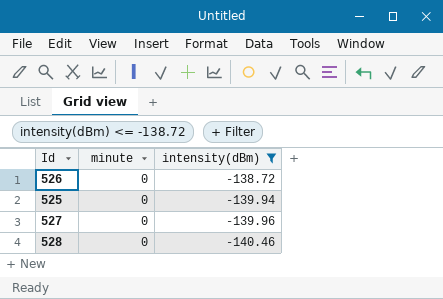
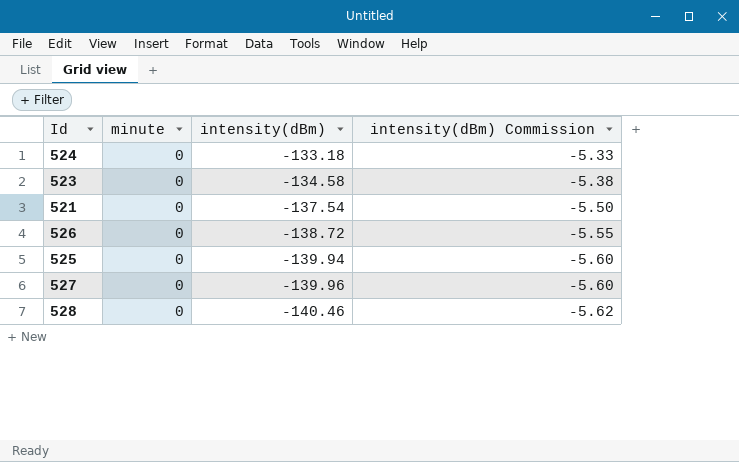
filter: intensity(dBm) <= -138.72 -> none
column intensity(dBm) Commission | formula: none -> [intensity(dBm)] * 0.04

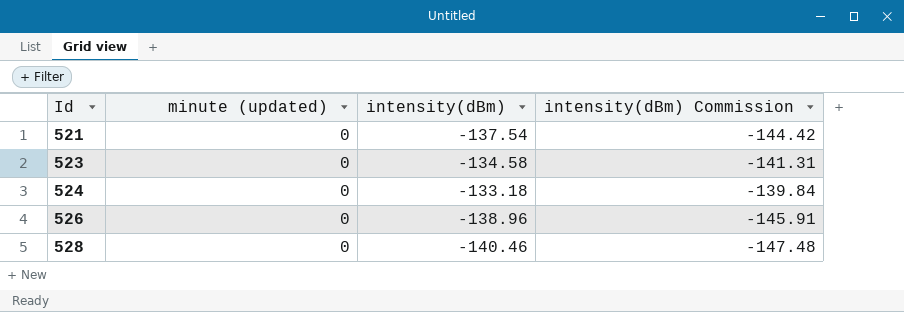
row order: intensity(dBm) descending -> Id ascending
column name: minute -> minute (updated)
column intensity(dBm) Commission | formula: [intensity(dBm)] * 0.04 -> [intensity(dBm)] * 1.05
row 525: 0 | -139.94 | -5.60 -> none
row 527: 0 | -139.96 | -5.60 -> none
526 | intensity(dBm): -138.72 -> -138.96

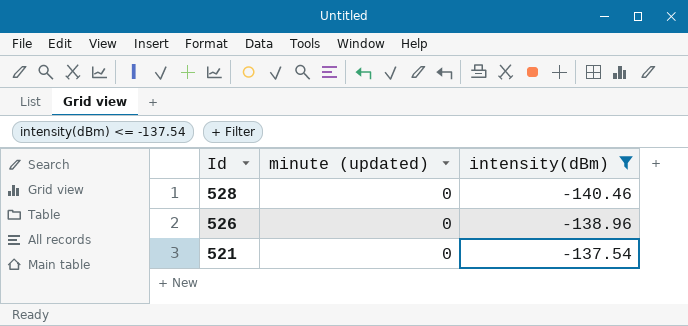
filter: none -> intensity(dBm) <= -137.54
row order: Id ascending -> Id descending
column intensity(dBm) Commission | formula: [intensity(dBm)] * 1.05 -> none

